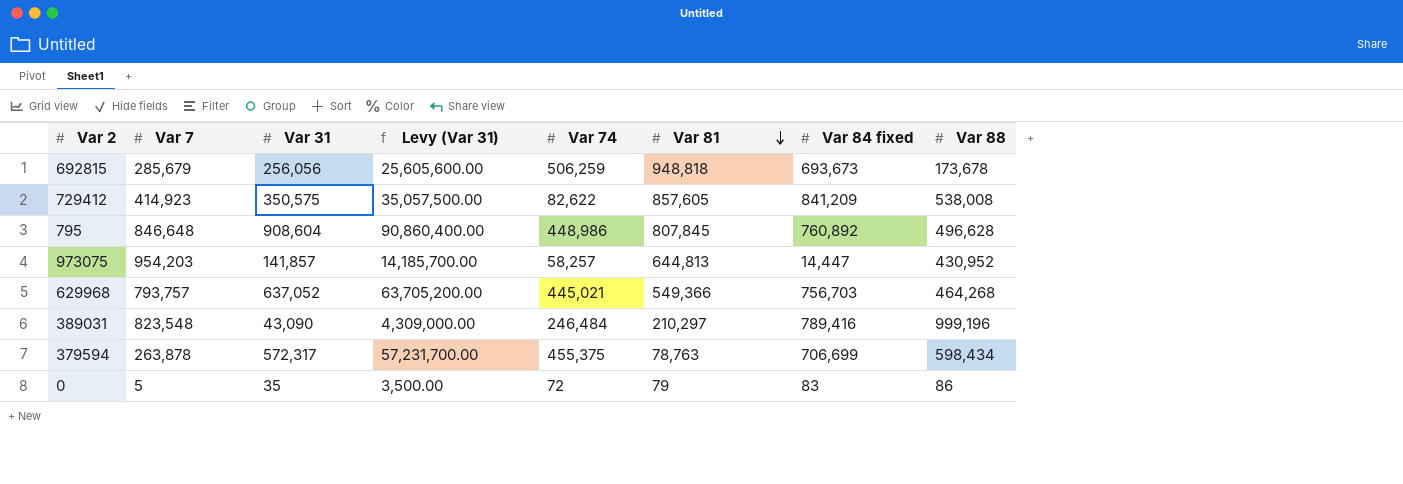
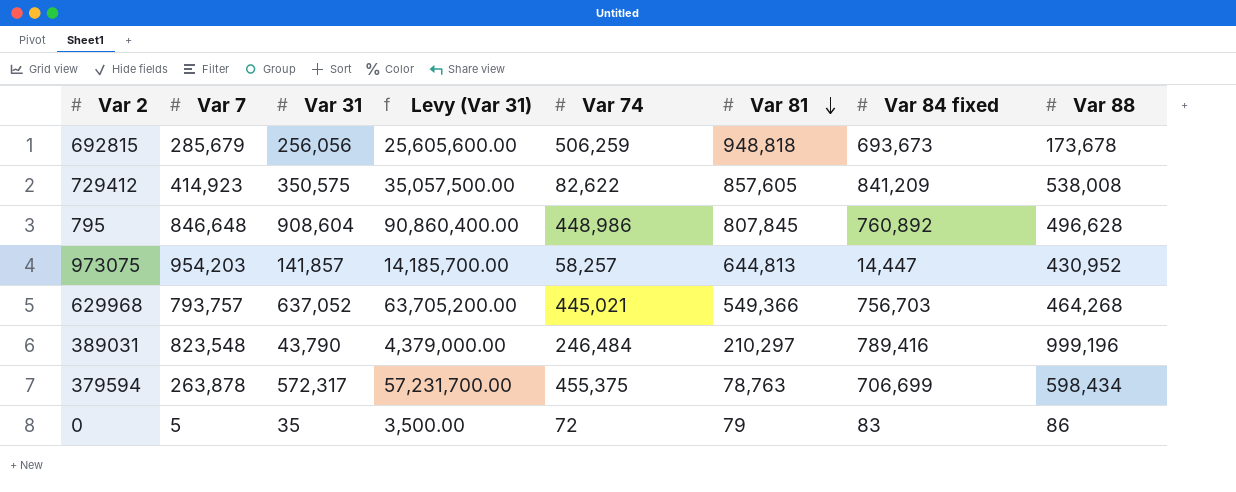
389031 | Var 31: 43,090 -> 43,790
389031 | Levy (Var 31): 4,309,000.00 -> 4,379,000.00

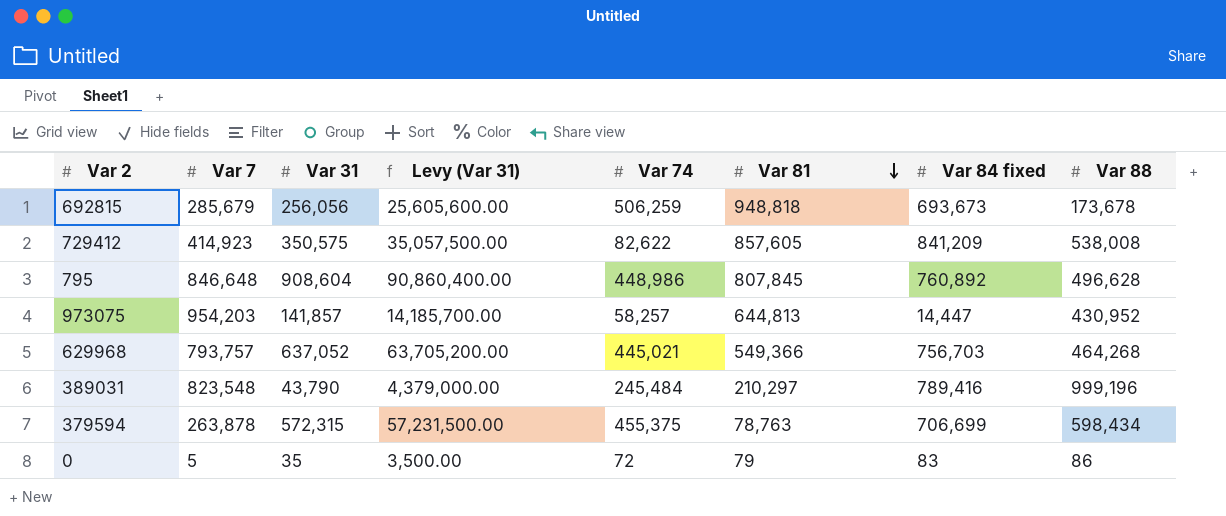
389031 | Var 74: 246,484 -> 245,484
379594 | Var 31: 572,317 -> 572,315
379594 | Levy (Var 31): 57,231,700.00 -> 57,231,500.00

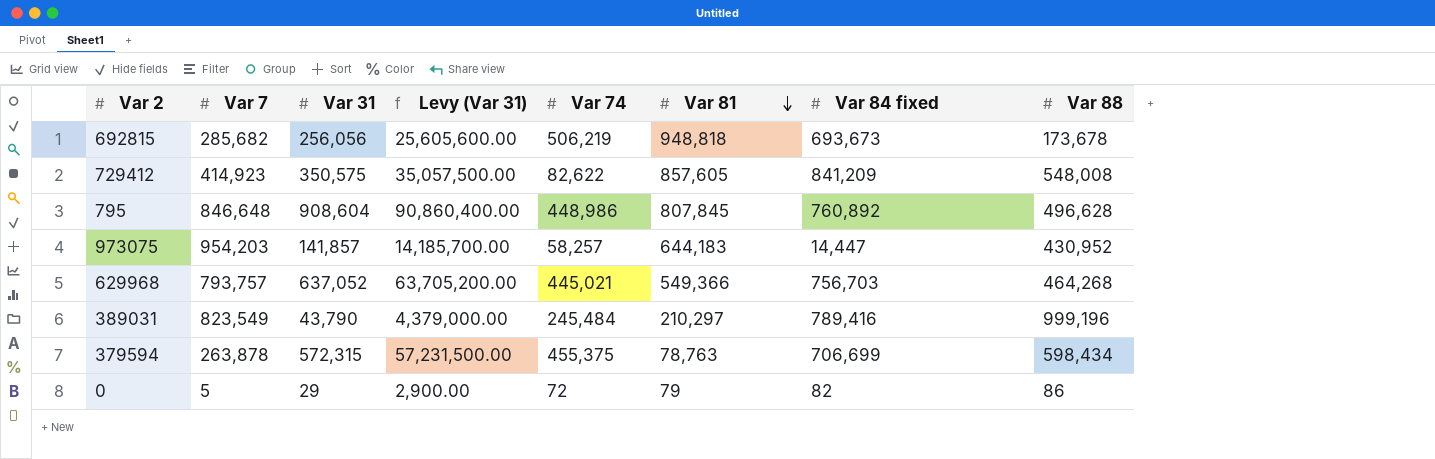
692815 | Var 7: 285,679 -> 285,682
692815 | Var 74: 506,259 -> 506,219
729412 | Var 88: 538,008 -> 548,008
973075 | Var 81: 644,813 -> 644,183
389031 | Var 7: 823,548 -> 823,549
0 | Var 31: 35 -> 29
0 | Levy (Var 31): 3,500.00 -> 2,900.00
0 | Var 84 fixed: 83 -> 82

